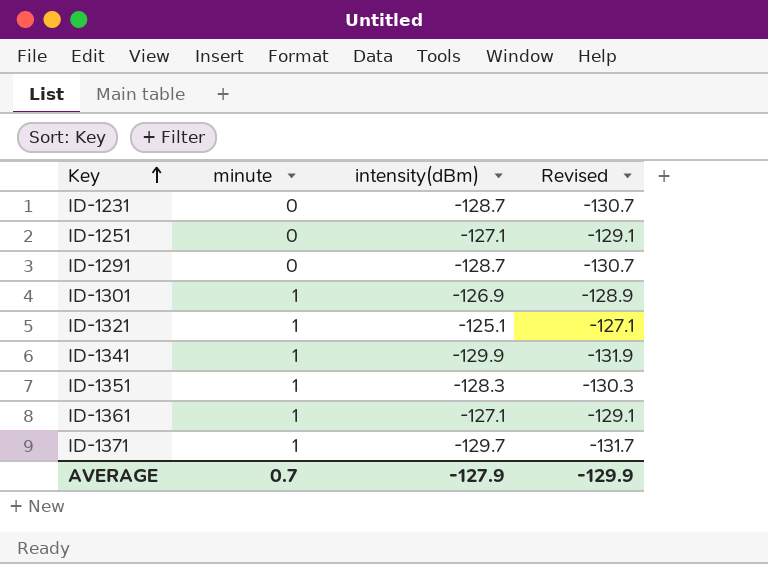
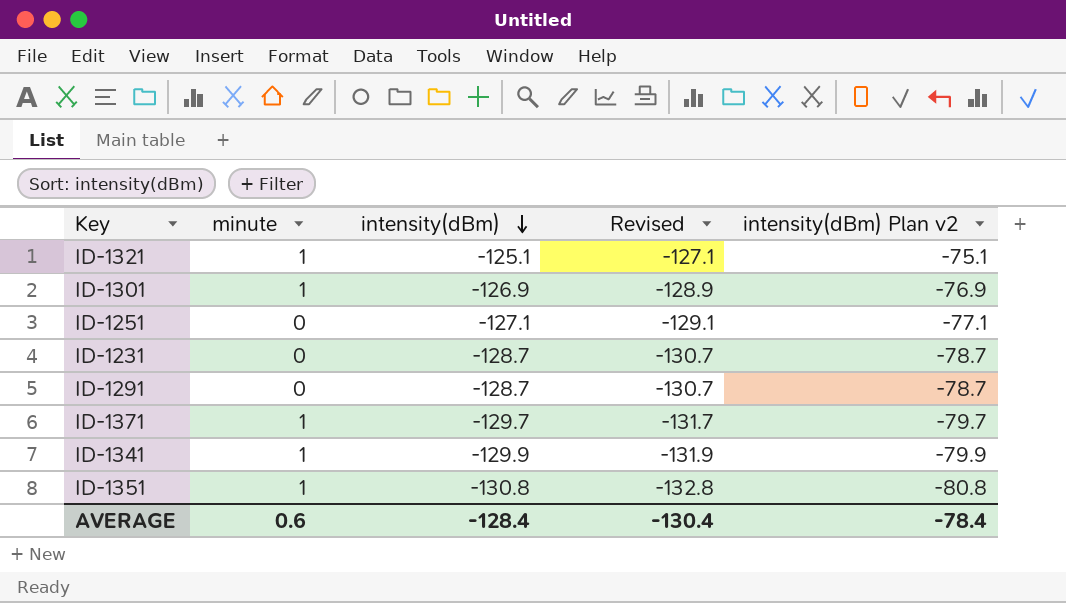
row order: Key ascending -> intensity(dBm) descending
column intensity(dBm) Plan v2 | formula: none -> [intensity(dBm)] + 50
row ID-1361: 1 | -127.1 | -129.1 -> none
ID-1351 | intensity(dBm): -128.3 -> -130.8
ID-1351 | Revised: -130.3 -> -132.8
AVERAGE | minute: 0.7 -> 0.6
AVERAGE | intensity(dBm): -127.9 -> -128.4
AVERAGE | Revised: -129.9 -> -130.4

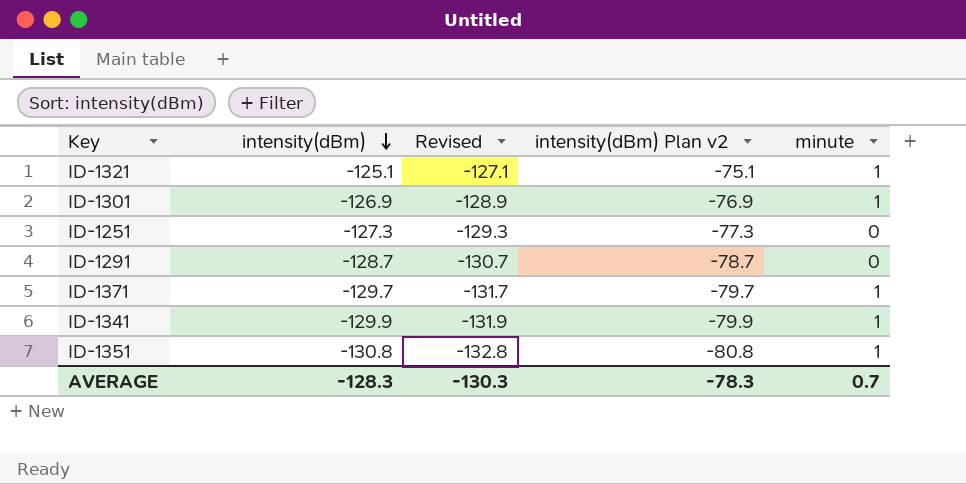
column minute | position: 2 -> 5
row ID-1231: 0 | -128.7 | -130.7 | -78.7 -> none
ID-1251 | intensity(dBm): -127.1 -> -127.3
ID-1251 | Revised: -129.1 -> -129.3
ID-1251 | intensity(dBm) Plan v2: -77.1 -> -77.3
AVERAGE | intensity(dBm): -128.4 -> -128.3
AVERAGE | Revised: -130.4 -> -130.3
AVERAGE | intensity(dBm) Plan v2: -78.4 -> -78.3
AVERAGE | minute: 0.6 -> 0.7

